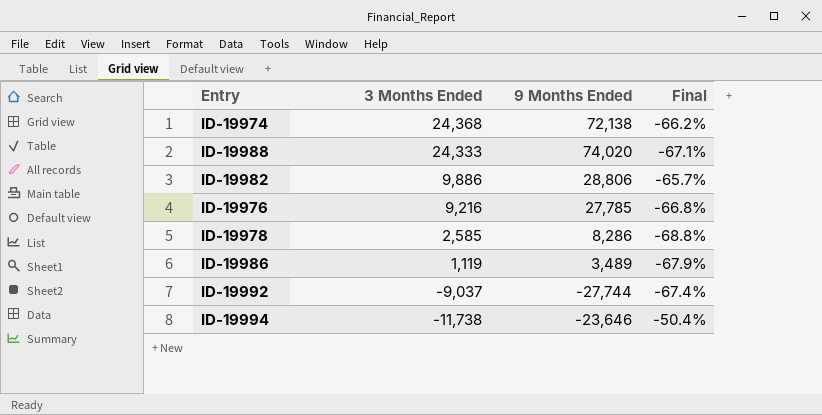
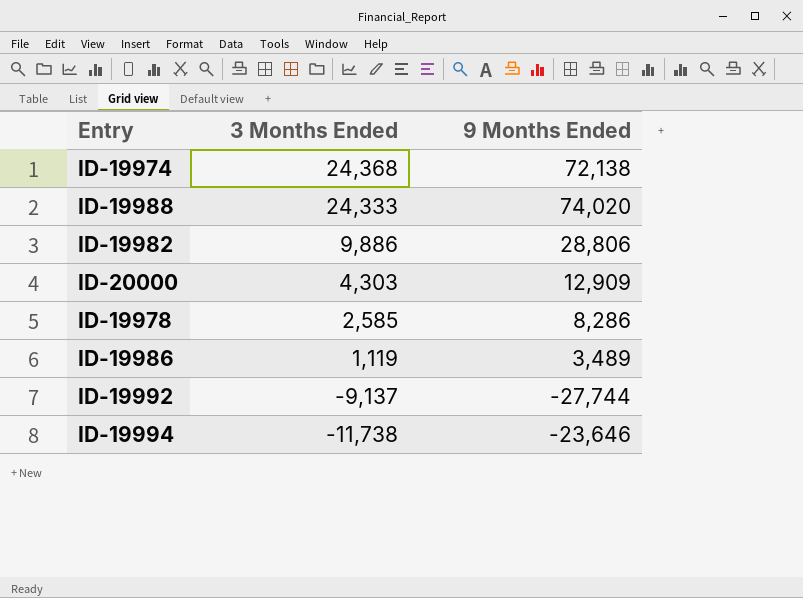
column Final | formula: ([3 Months Ended] - [9 Months Ended]) / [9 Months Ended] -> none
row ID-19976: 9,216 | 27,785 | -66.8% -> none
row ID-20000: none -> 4,303 | 12,909
ID-19992 | 3 Months Ended: -9,037 -> -9,137

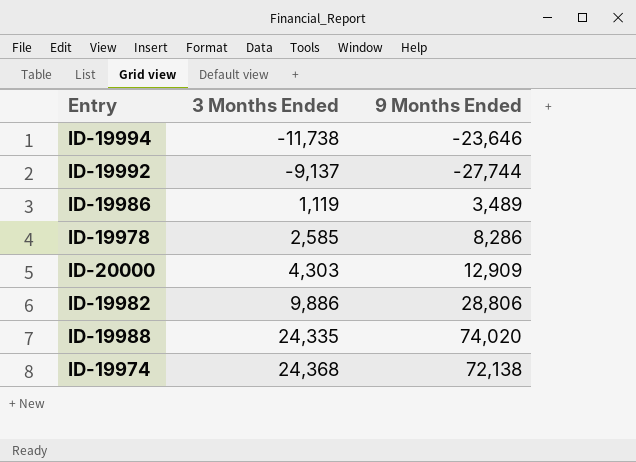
row order: 3 Months Ended descending -> 3 Months Ended ascending
ID-19988 | 3 Months Ended: 24,333 -> 24,335

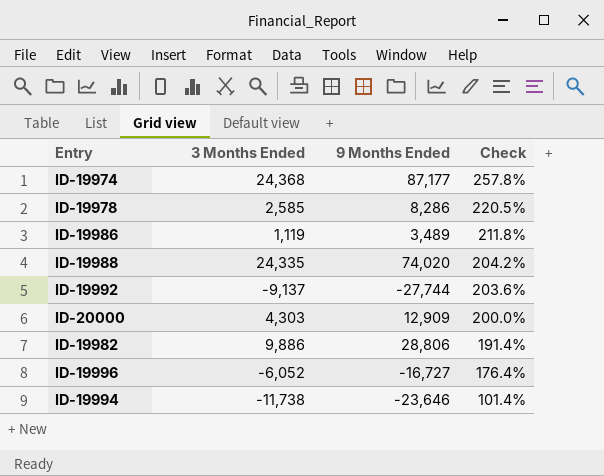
row order: 3 Months Ended ascending -> Check descending
column Check | formula: none -> ([9 Months Ended] - [3 Months Ended]) / [3 Months Ended]
ID-19974 | 9 Months Ended: 72,138 -> 87,177
row ID-19996: none -> -6,052 | -16,727 | 176.4%

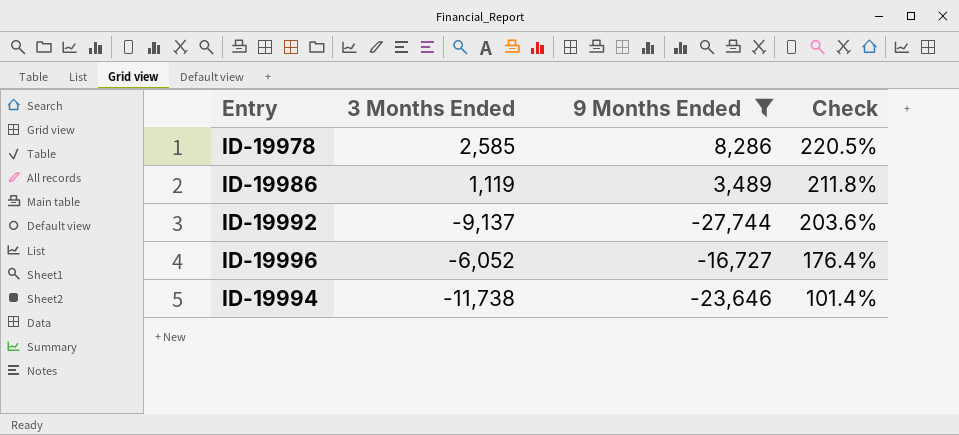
filter: none -> 9 Months Ended <= 8,286

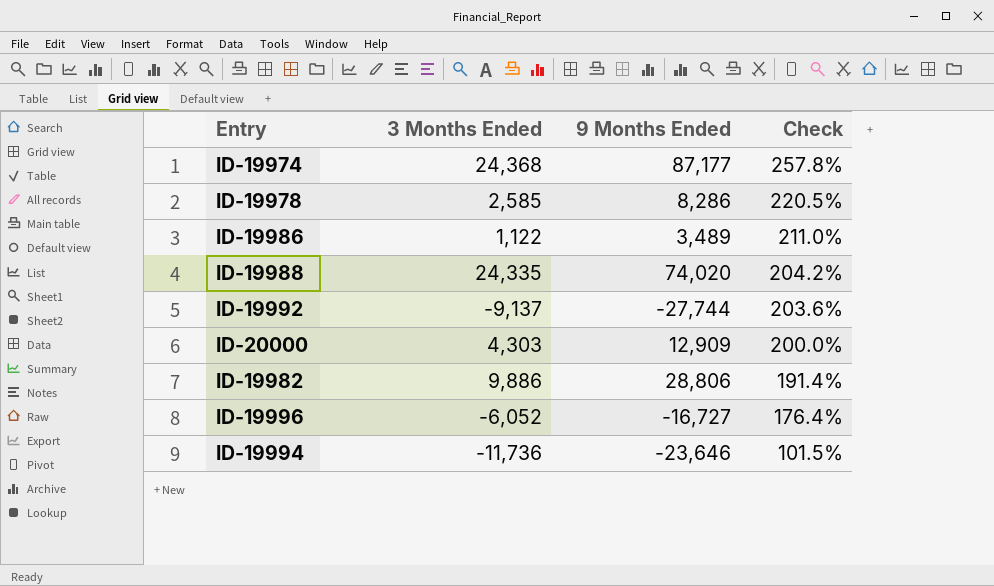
filter: 9 Months Ended <= 8,286 -> none
ID-19986 | 3 Months Ended: 1,119 -> 1,122
ID-19986 | Check: 211.8% -> 211.0%
ID-19994 | 3 Months Ended: -11,738 -> -11,736
ID-19994 | Check: 101.4% -> 101.5%

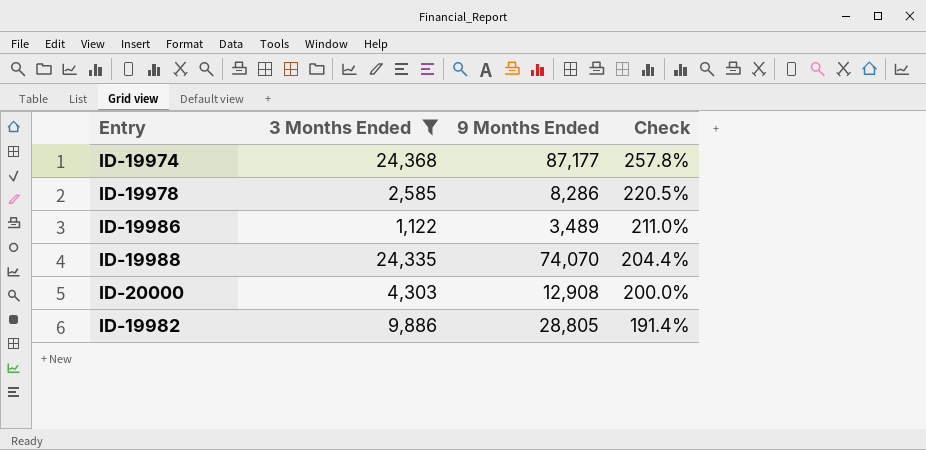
filter: none -> 3 Months Ended >= 1,122
ID-19988 | 9 Months Ended: 74,020 -> 74,070
ID-19988 | Check: 204.2% -> 204.4%
ID-20000 | 9 Months Ended: 12,909 -> 12,908
ID-19982 | 9 Months Ended: 28,806 -> 28,805

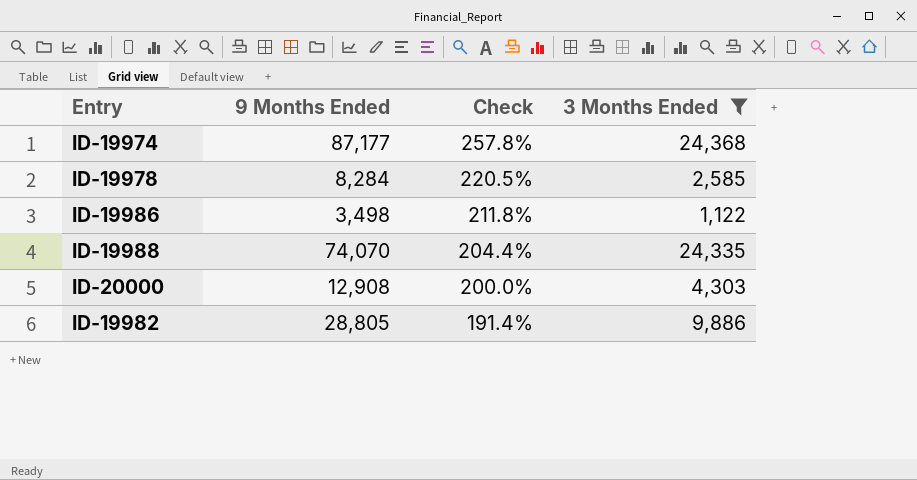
column 3 Months Ended | position: 2 -> 4
ID-19978 | 9 Months Ended: 8,286 -> 8,284
ID-19986 | 9 Months Ended: 3,489 -> 3,498
ID-19986 | Check: 211.0% -> 211.8%

